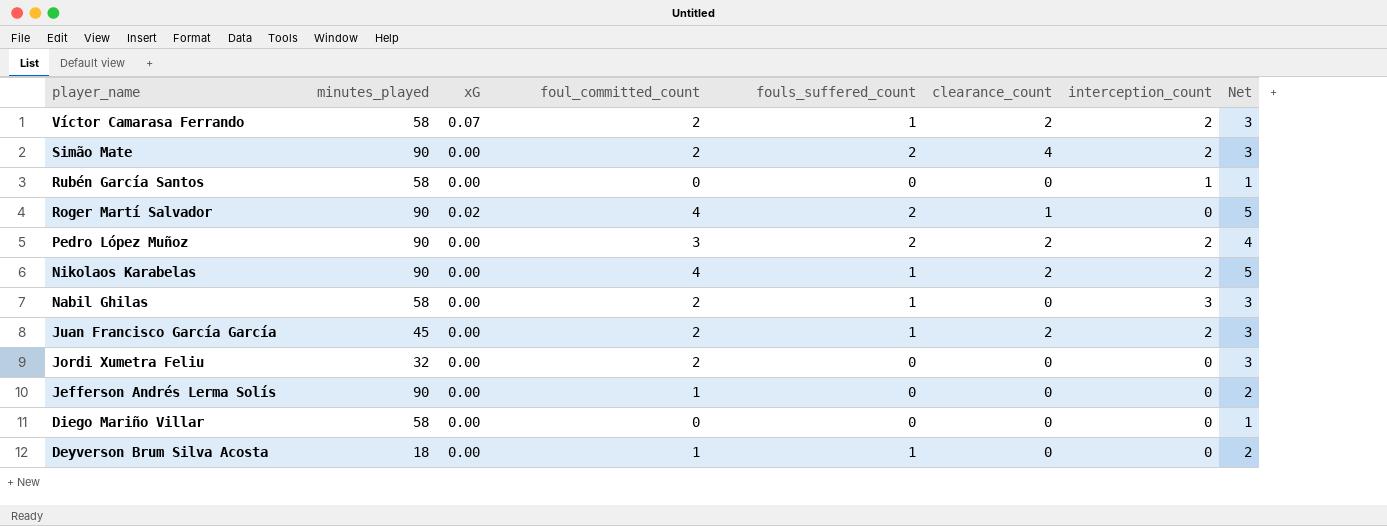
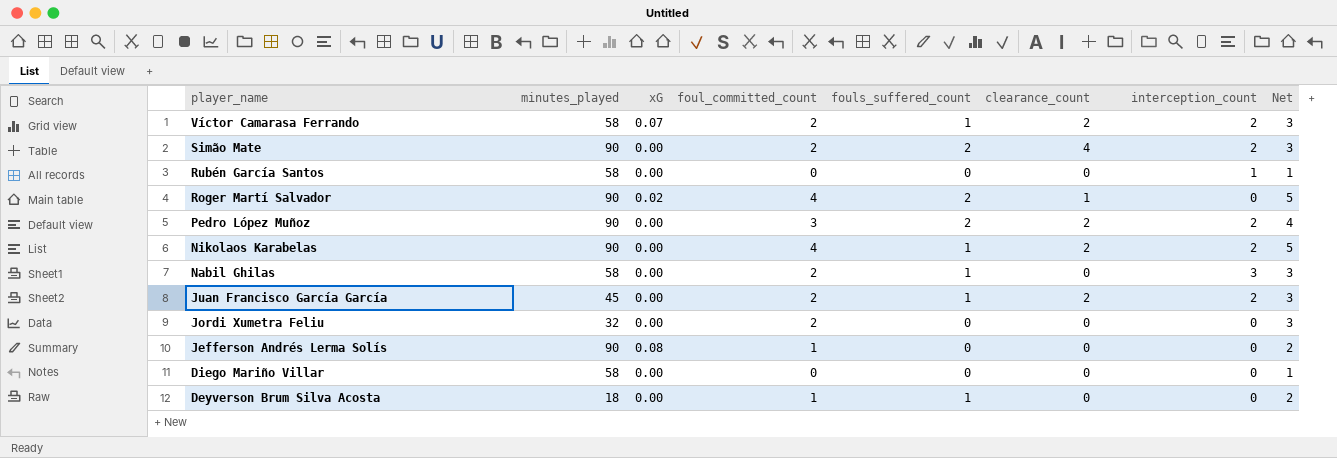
Jefferson Andrés Lerma Solís | xG: 0.00 -> 0.08

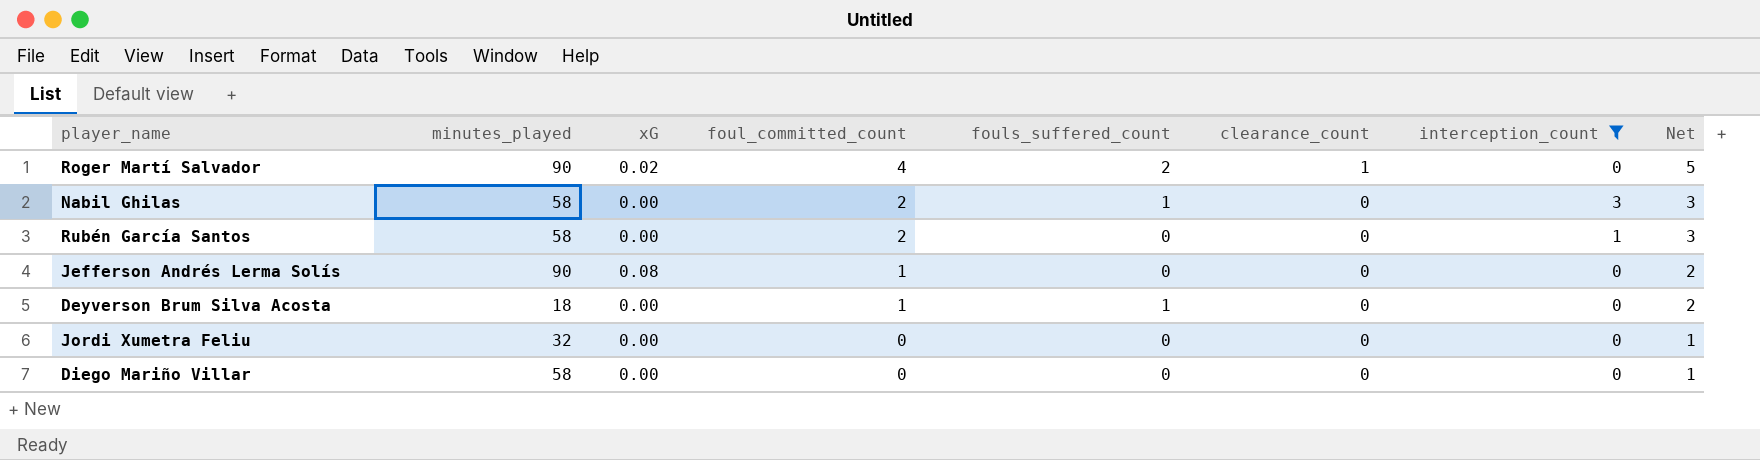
filter: none -> interception_count != 2
row order: player_name descending -> foul_committed_count descending
Rubén García Santos | foul_committed_count: 0 -> 2
Rubén García Santos | Net: 1 -> 3
Jordi Xumetra Feliu | foul_committed_count: 2 -> 0
Jordi Xumetra Feliu | Net: 3 -> 1

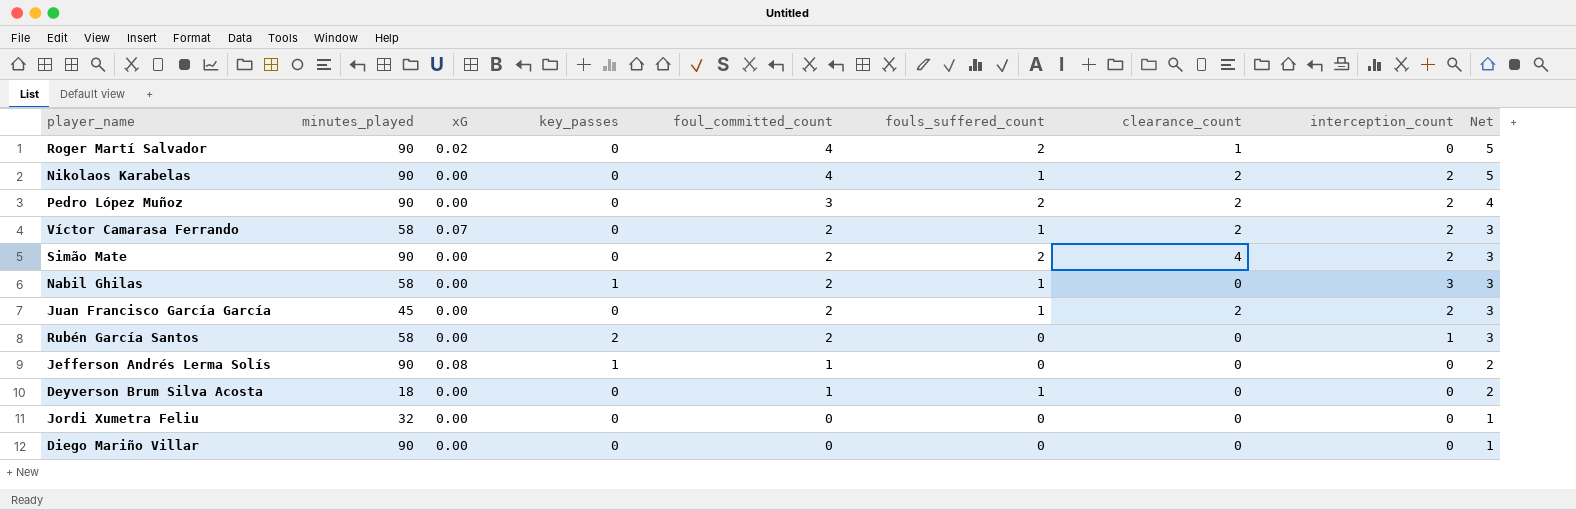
filter: interception_count != 2 -> none
column key_passes | position: none -> 4
Diego Mariño Villar | minutes_played: 58 -> 90

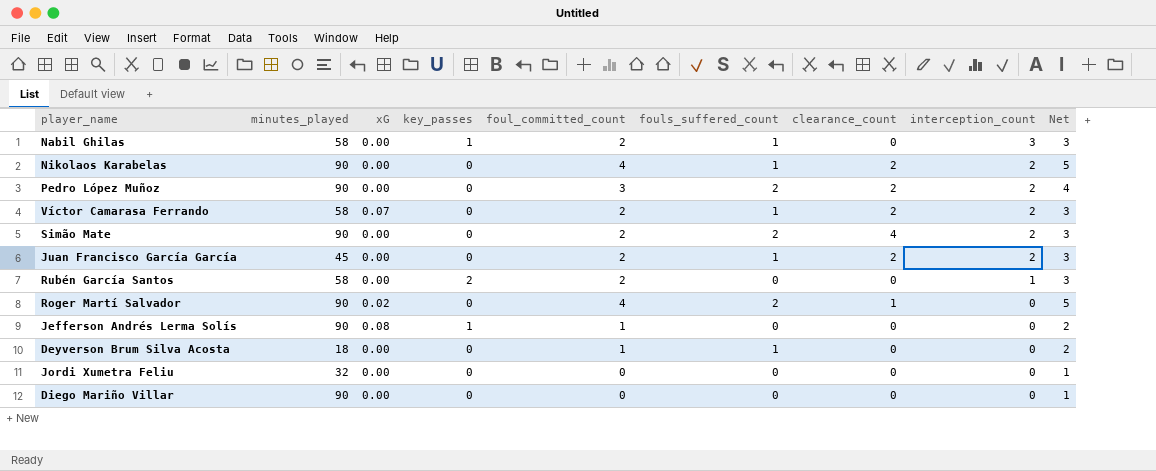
row order: foul_committed_count descending -> interception_count descending

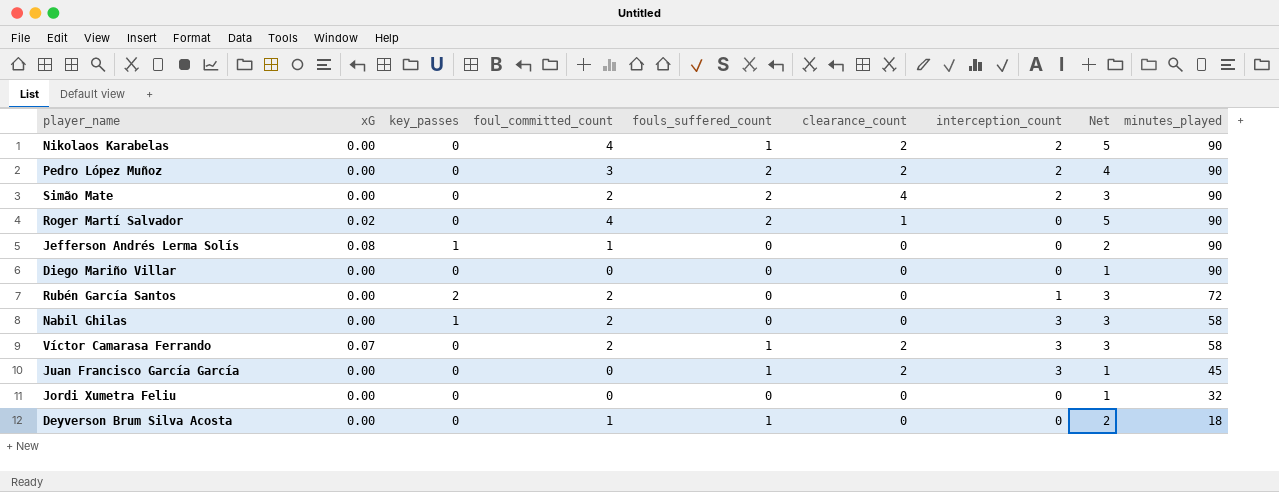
row order: interception_count descending -> minutes_played descending
column minutes_played | position: 2 -> 9
Rubén García Santos | minutes_played: 58 -> 72
Nabil Ghilas | fouls_suffered_count: 1 -> 0
Víctor Camarasa Ferrando | interception_count: 2 -> 3
Juan Francisco García García | foul_committed_count: 2 -> 0
Juan Francisco García García | interception_count: 2 -> 3
Juan Francisco García García | Net: 3 -> 1

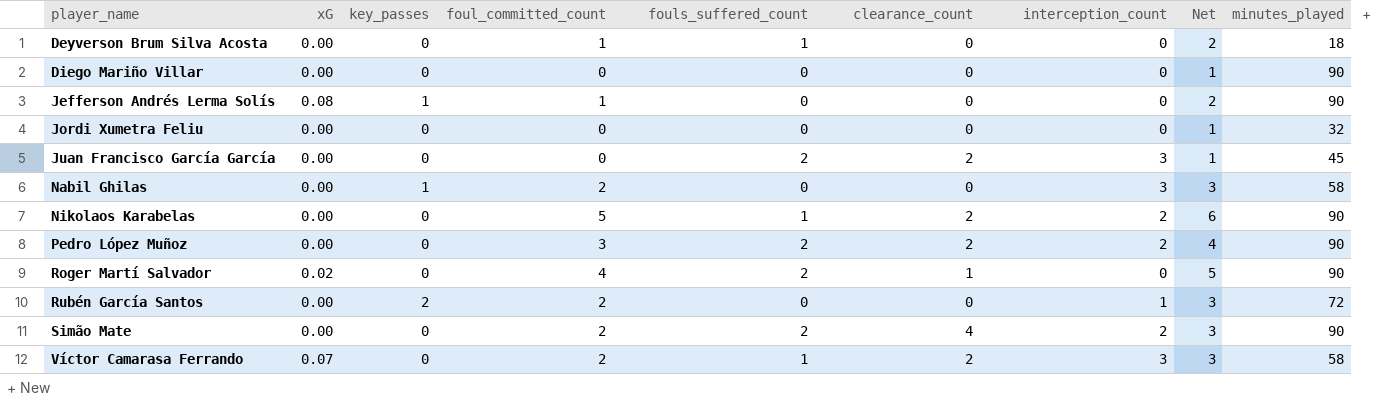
row order: minutes_played descending -> player_name ascending
Juan Francisco García García | fouls_suffered_count: 1 -> 2
Nikolaos Karabelas | foul_committed_count: 4 -> 5
Nikolaos Karabelas | Net: 5 -> 6

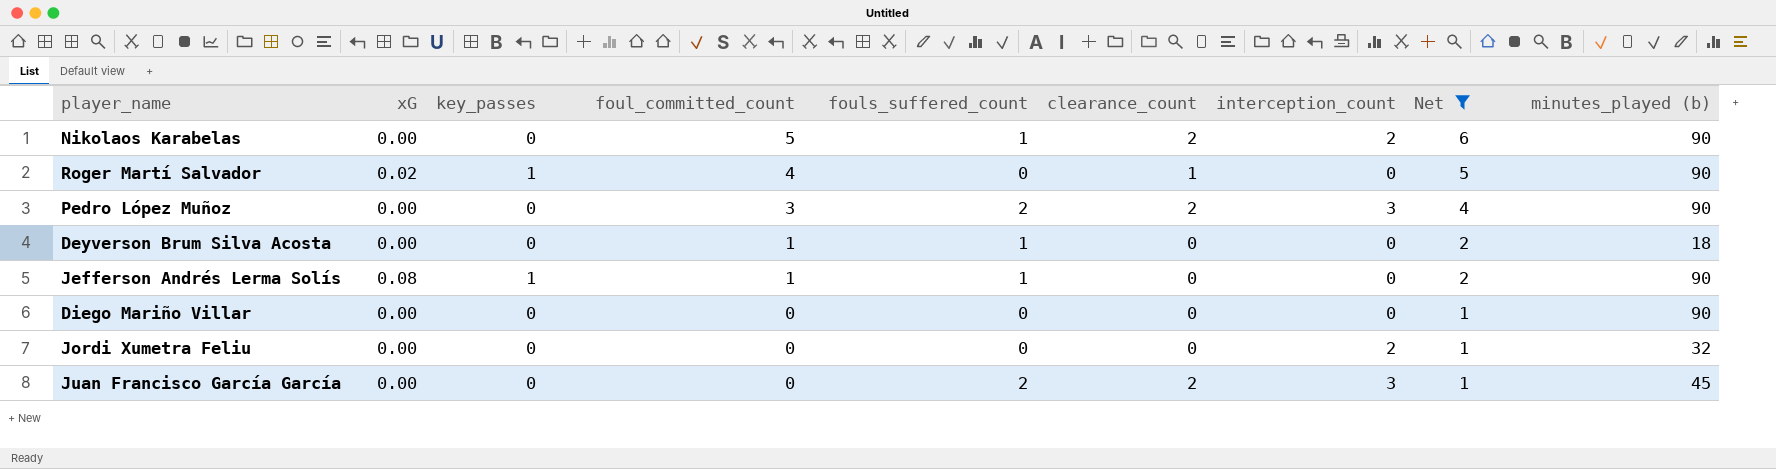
filter: none -> Net != 3
row order: player_name ascending -> foul_committed_count descending
column name: minutes_played -> minutes_played (b)
Roger Martí Salvador | key_passes: 0 -> 1
Roger Martí Salvador | fouls_suffered_count: 2 -> 0
Pedro López Muñoz | interception_count: 2 -> 3
Jefferson Andrés Lerma Solís | fouls_suffered_count: 0 -> 1
Jordi Xumetra Feliu | interception_count: 0 -> 2

